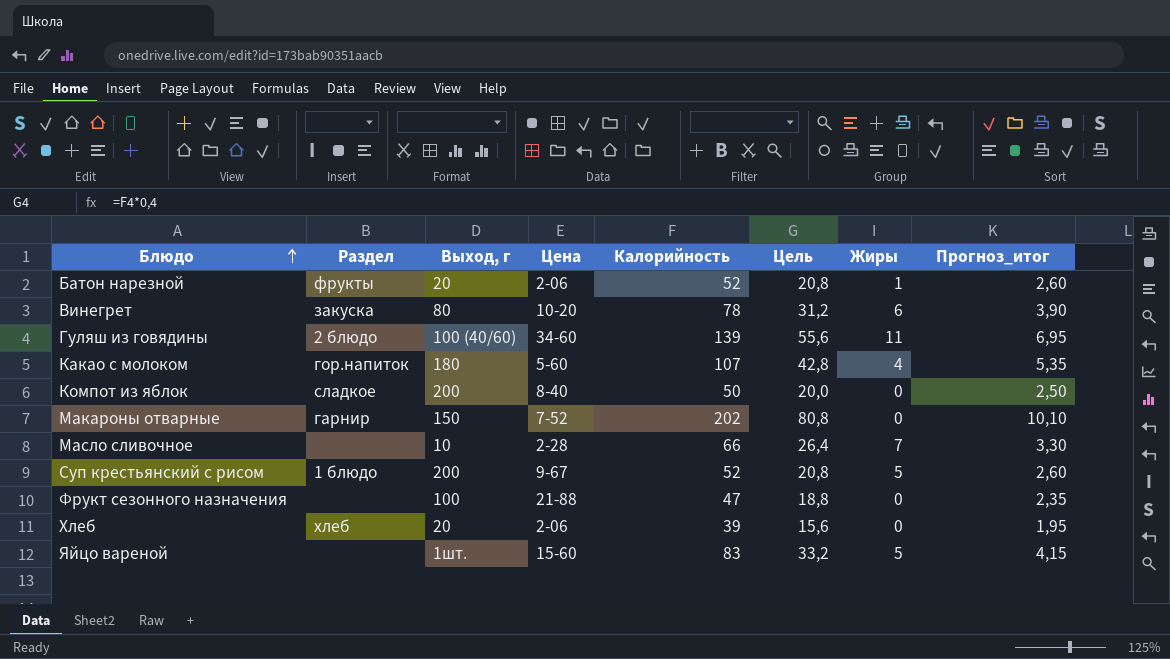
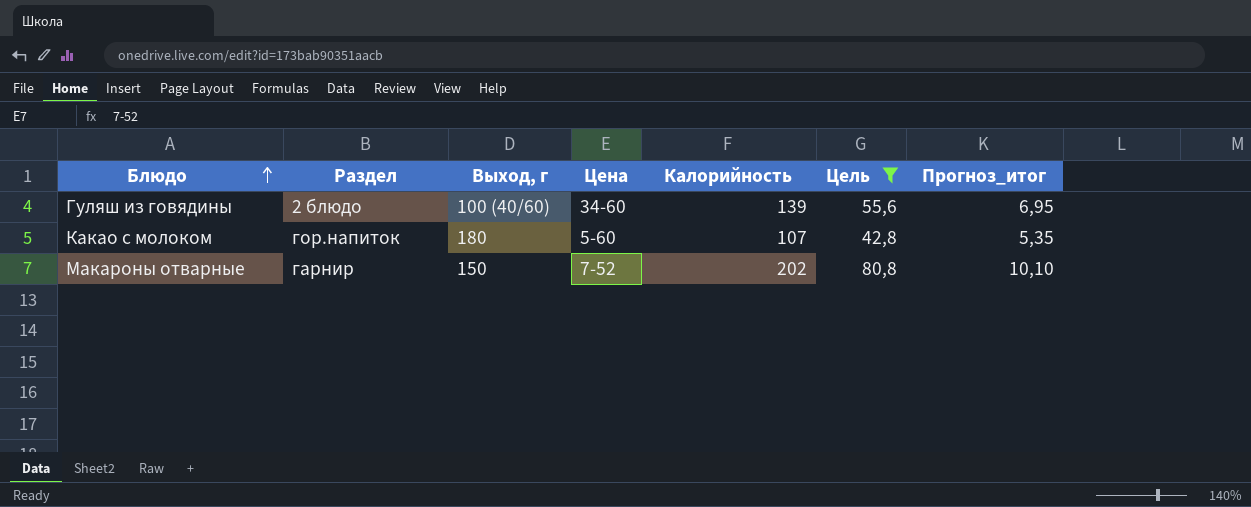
filter: none -> Цель >= 42,8
column Жиры | position: 7 -> none

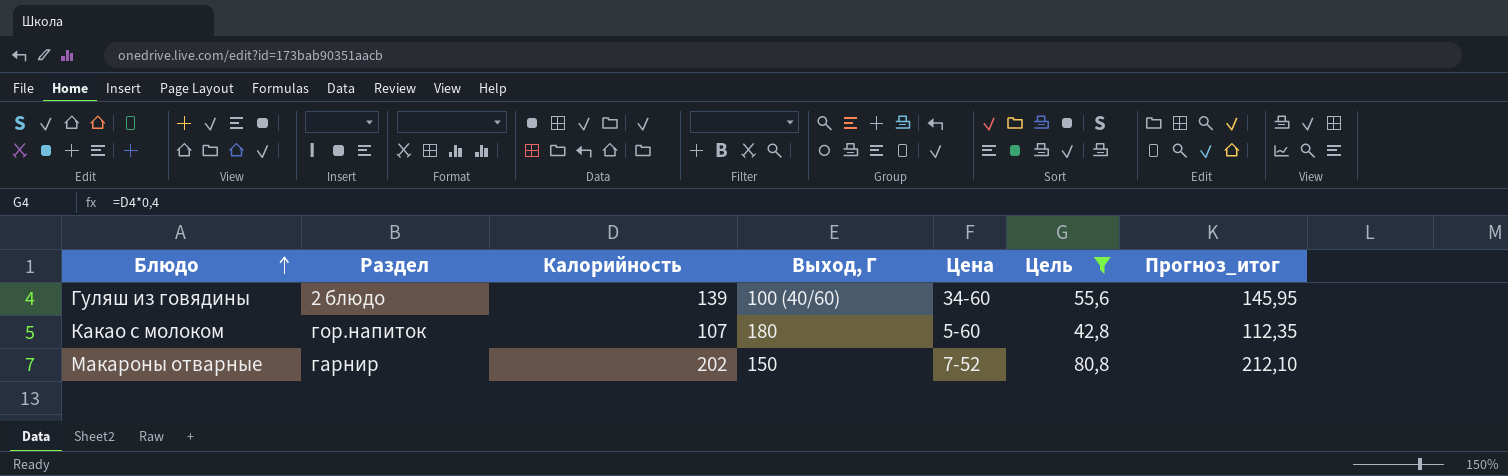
column Калорийность | position: 5 -> 3
column name: Выход, г -> Выход, Г
column Прогноз_итог | formula: [Калорийность] * 0,05 -> [Калорийность] * 1,05

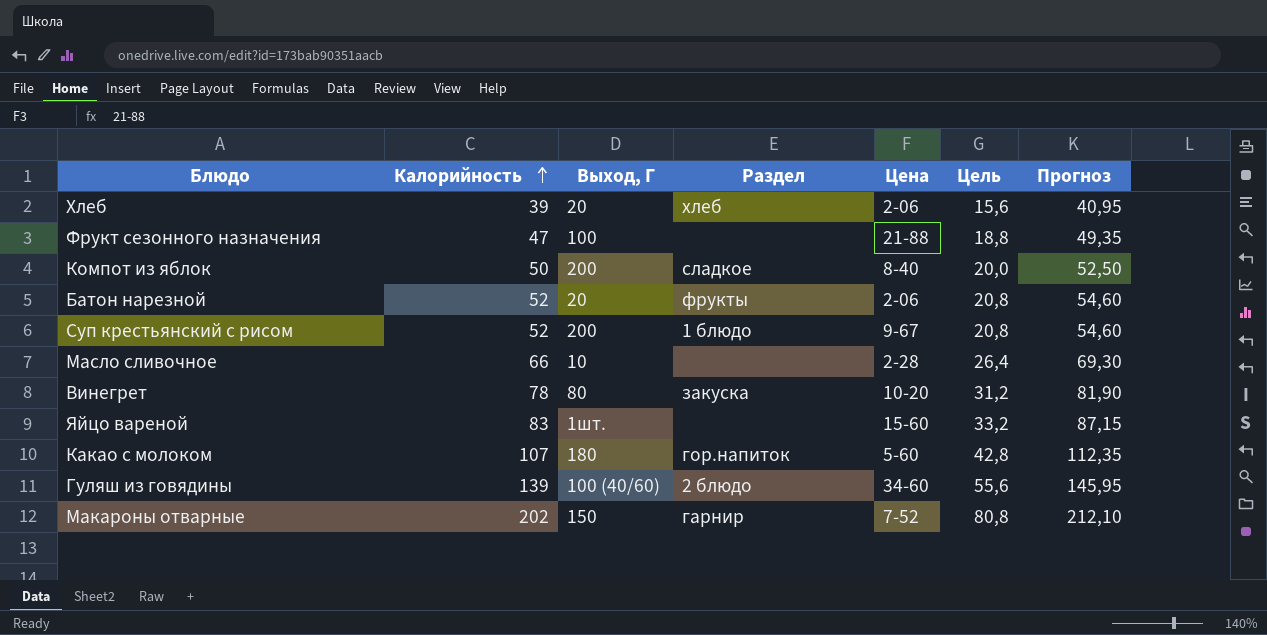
filter: Цель >= 42,8 -> none
row order: Блюдо ascending -> Калорийность ascending
column Раздел | position: 2 -> 4
column name: Прогноз_итог -> Прогноз

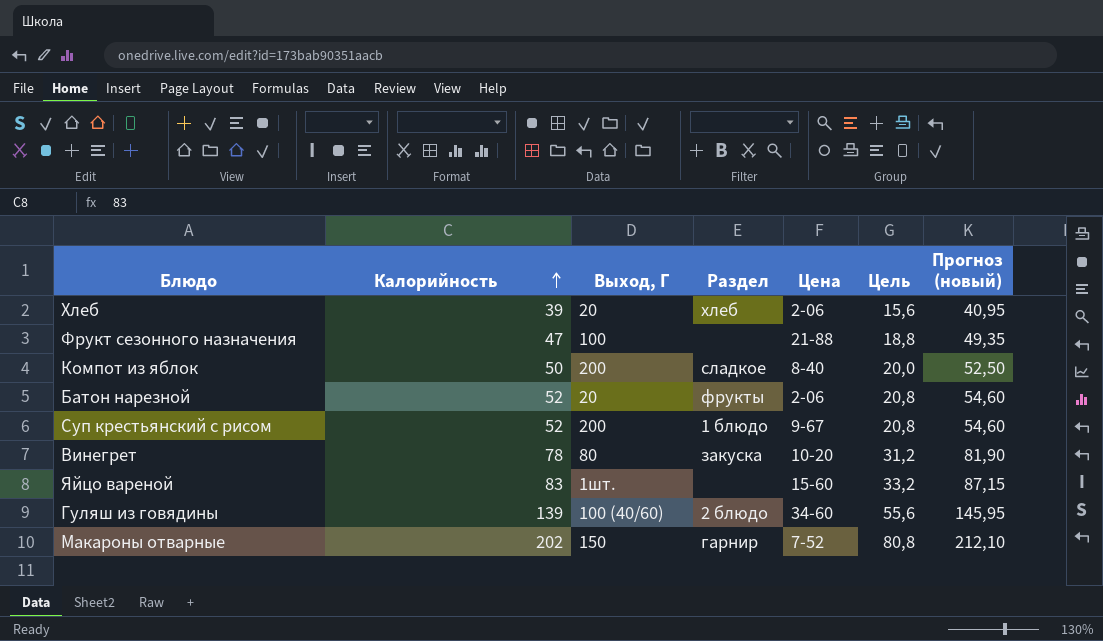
column name: Прогноз -> Прогноз (новый)
row Масло сливочное: 66 | 10 | none | 2-28 | 26,4 | 69,30 -> none
row Какао с молоком: 107 | 180 | гор.напиток | 5-60 | 42,8 | 112,35 -> none

